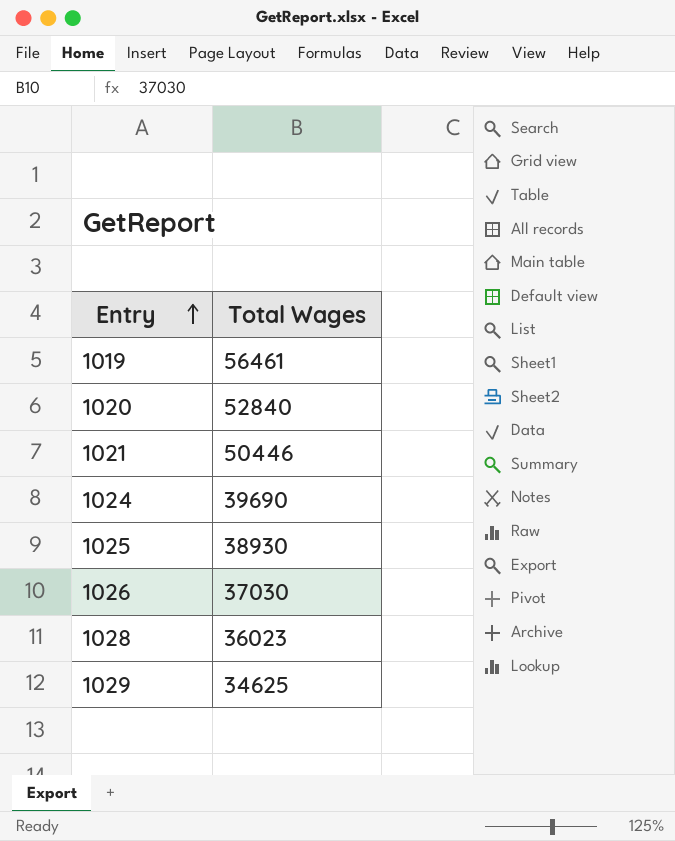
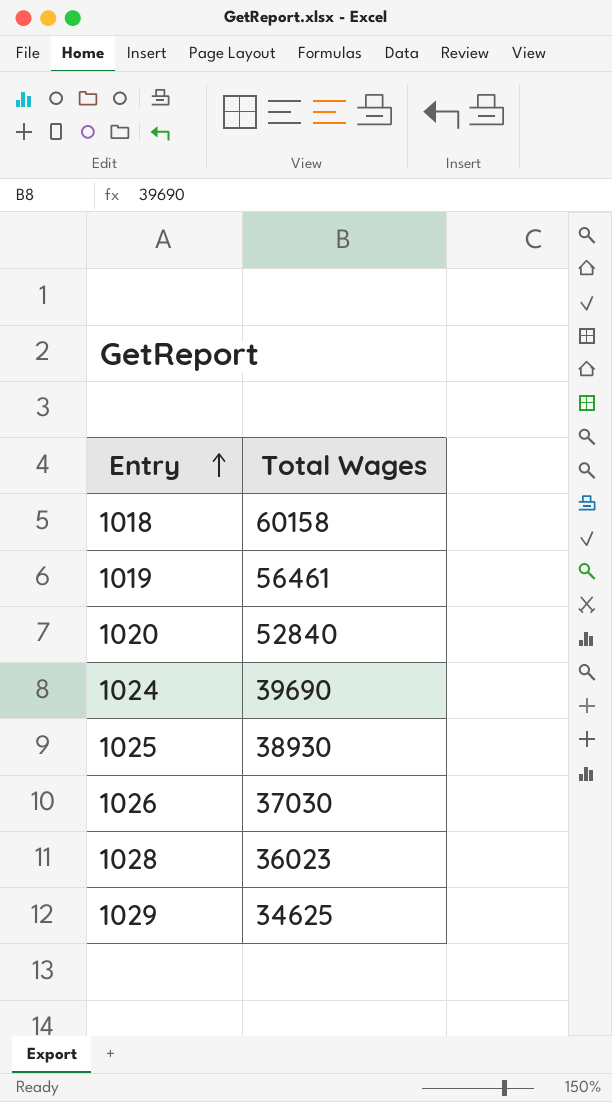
row 1021: 50446 -> none
row 1018: none -> 60158

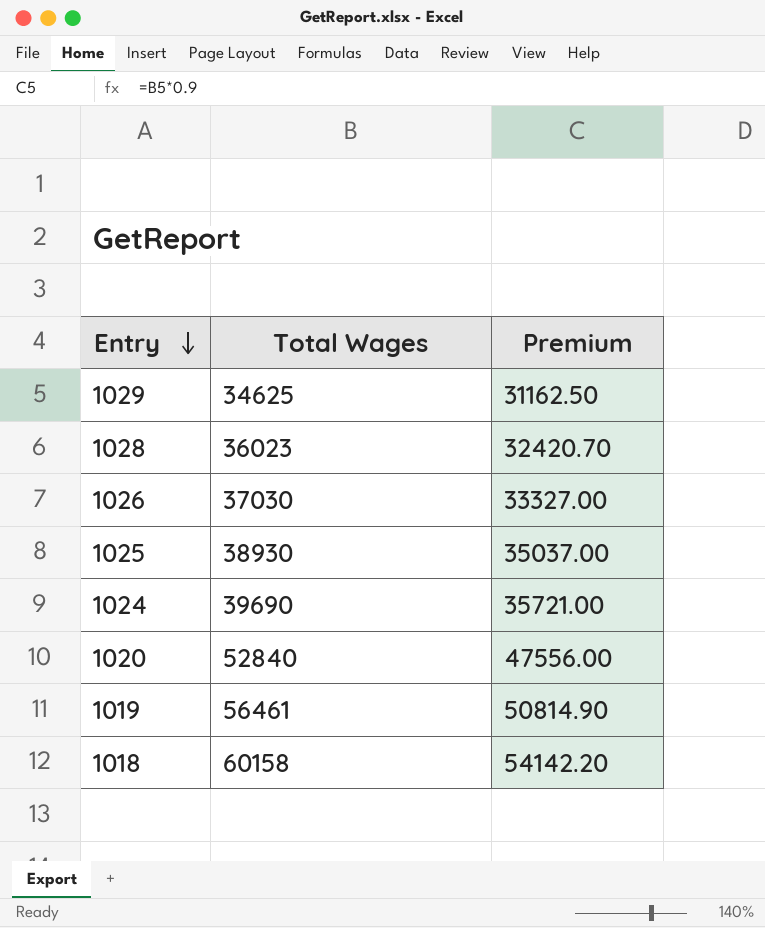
row order: Entry ascending -> Entry descending
column Premium | formula: none -> [Total Wages] * 0.9

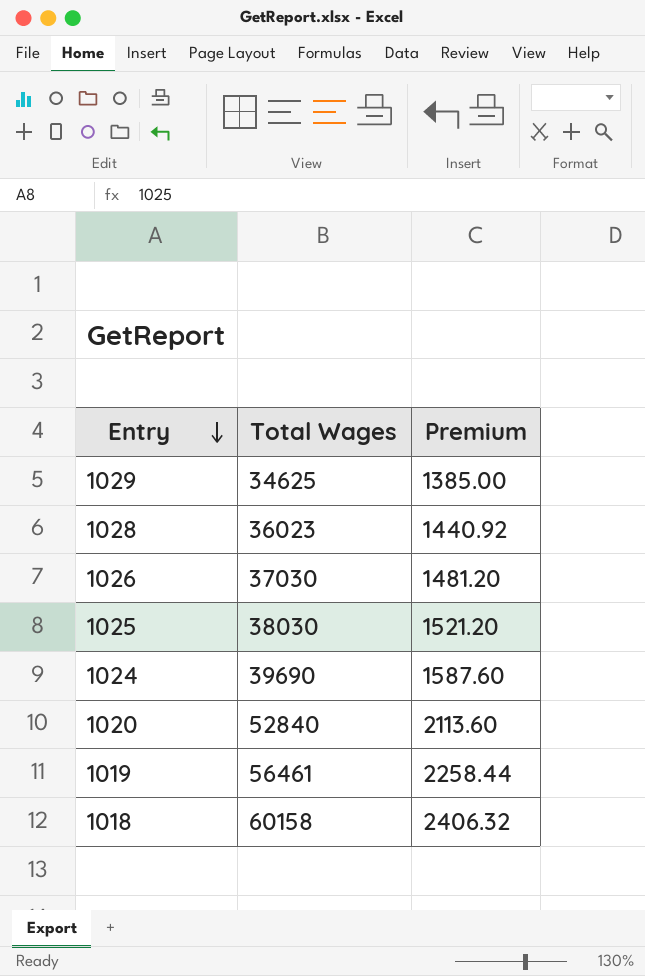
column Premium | formula: [Total Wages] * 0.9 -> [Total Wages] * 0.04
1025 | Total Wages: 38930 -> 38030

